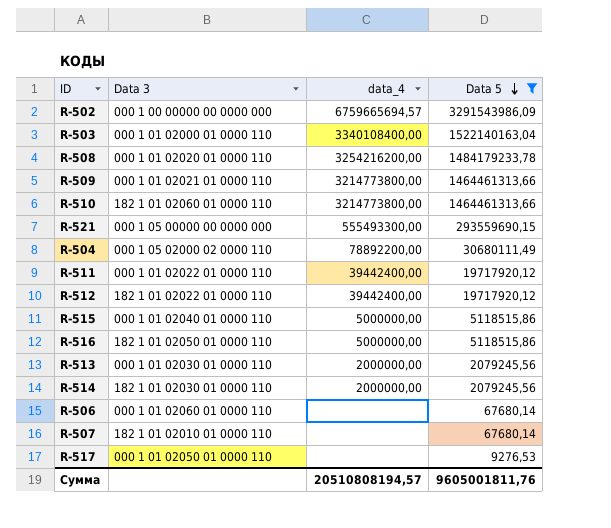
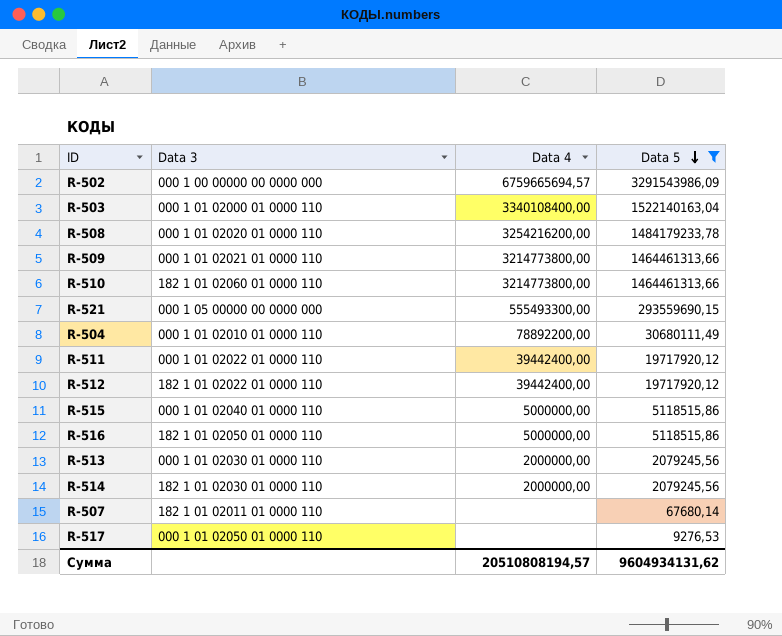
column name: data_4 -> Data 4
row R-506: 000 1 01 02060 01 0000 110 | none | 67680,14 -> none
R-504 | Data 3: 000 1 05 02000 02 0000 110 -> 000 1 01 02010 01 0000 110
R-507 | Data 3: 182 1 01 02010 01 0000 110 -> 182 1 01 02011 01 0000 110
Сумма | Data 5: 9605001811,76 -> 9604934131,62

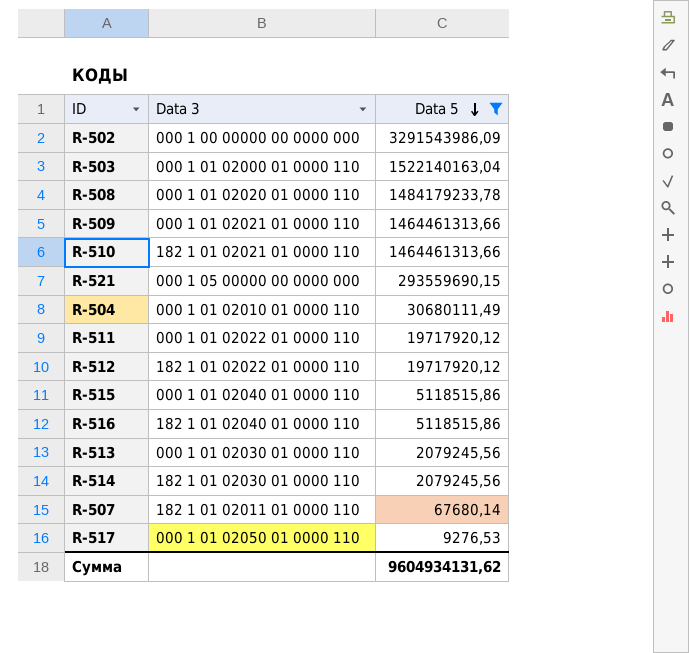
column Data 4 | position: 3 -> none
R-510 | Data 3: 182 1 01 02060 01 0000 110 -> 182 1 01 02021 01 0000 110
R-516 | Data 3: 182 1 01 02050 01 0000 110 -> 182 1 01 02040 01 0000 110

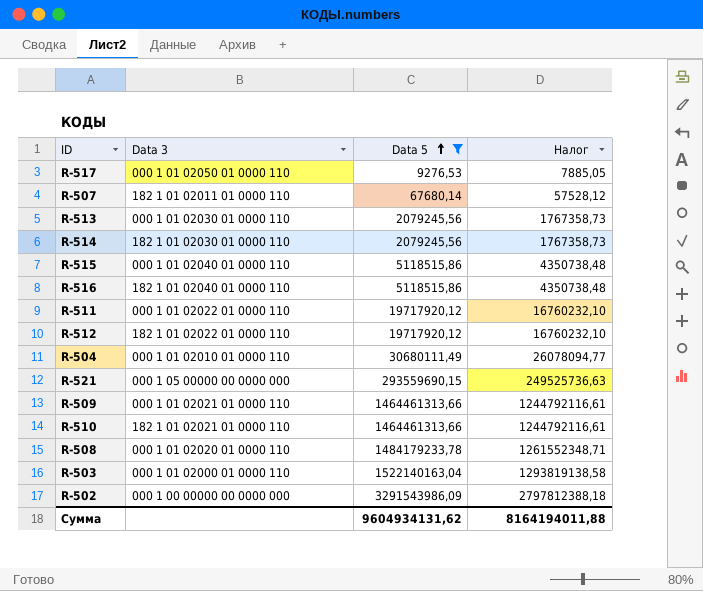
row order: Data 5 descending -> Data 5 ascending
column Налог | formula: none -> [Data 5] * 0,85

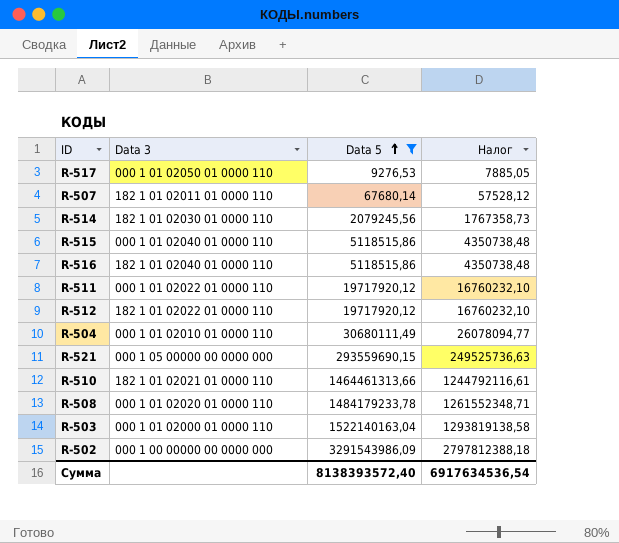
row R-513: 000 1 01 02030 01 0000 110 | 2079245,56 | 1767358,73 -> none
row R-509: 000 1 01 02021 01 0000 110 | 1464461313,66 | 1244792116,61 -> none
Сумма | Data 5: 9604934131,62 -> 8138393572,40
Сумма | Налог: 8164194011,88 -> 6917634536,54

